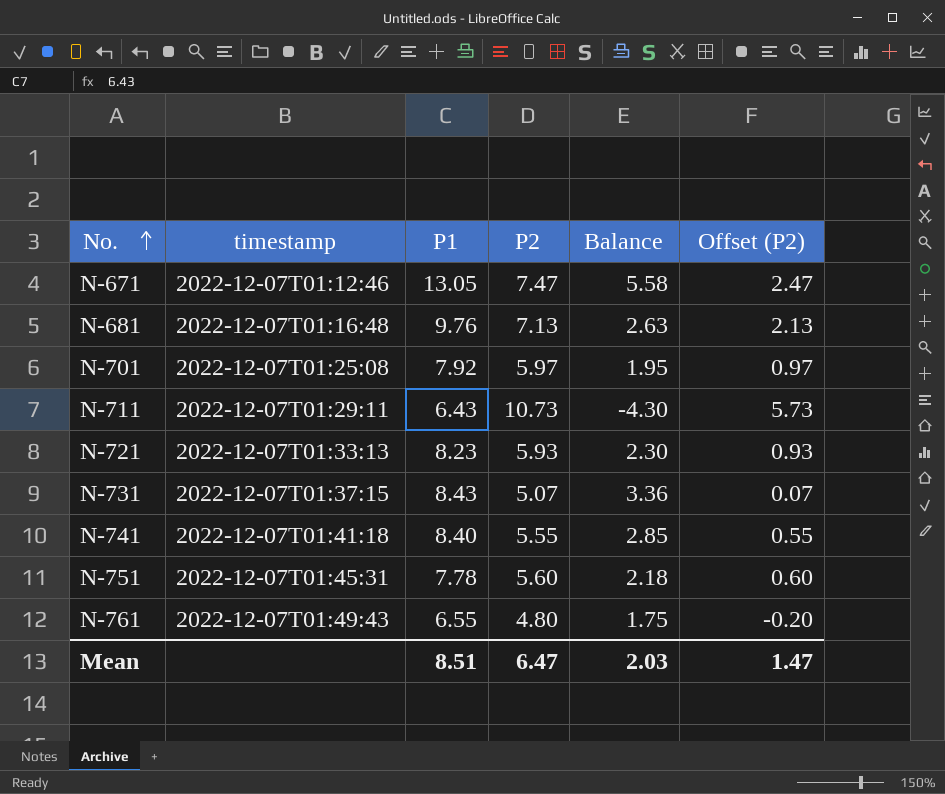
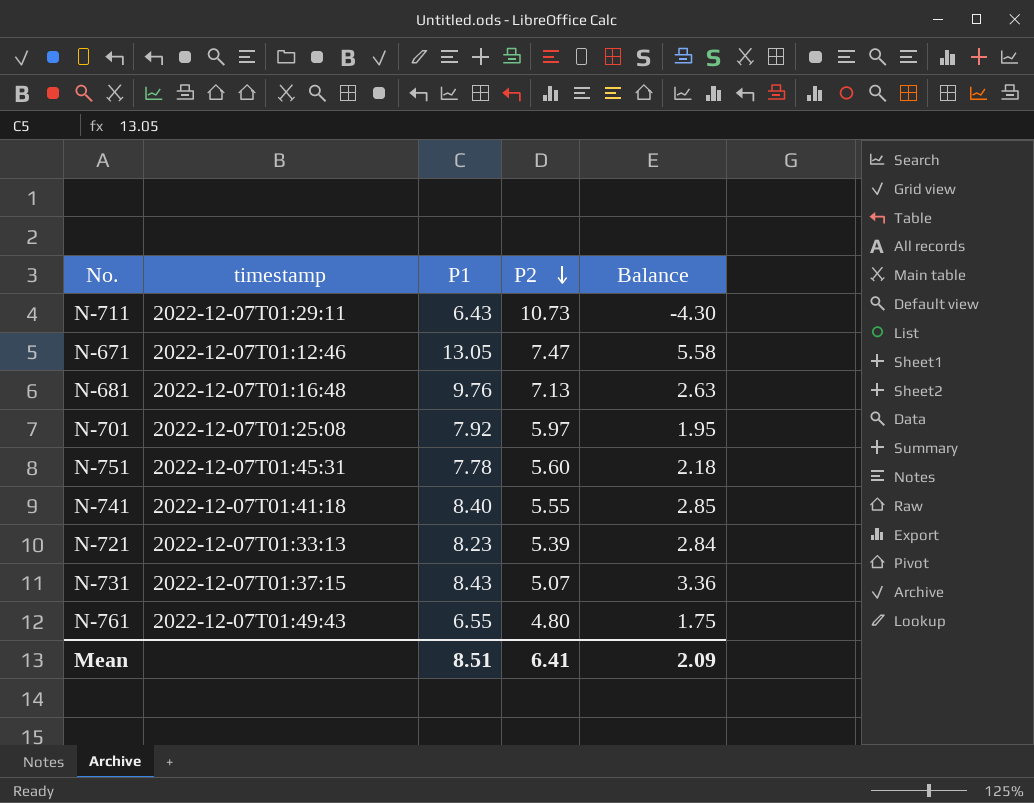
row order: No. ascending -> P2 descending
column Offset (P2) | formula: [P2] - 5 -> none
N-721 | P2: 5.93 -> 5.39
N-721 | Balance: 2.30 -> 2.84
Mean | P2: 6.47 -> 6.41
Mean | Balance: 2.03 -> 2.09

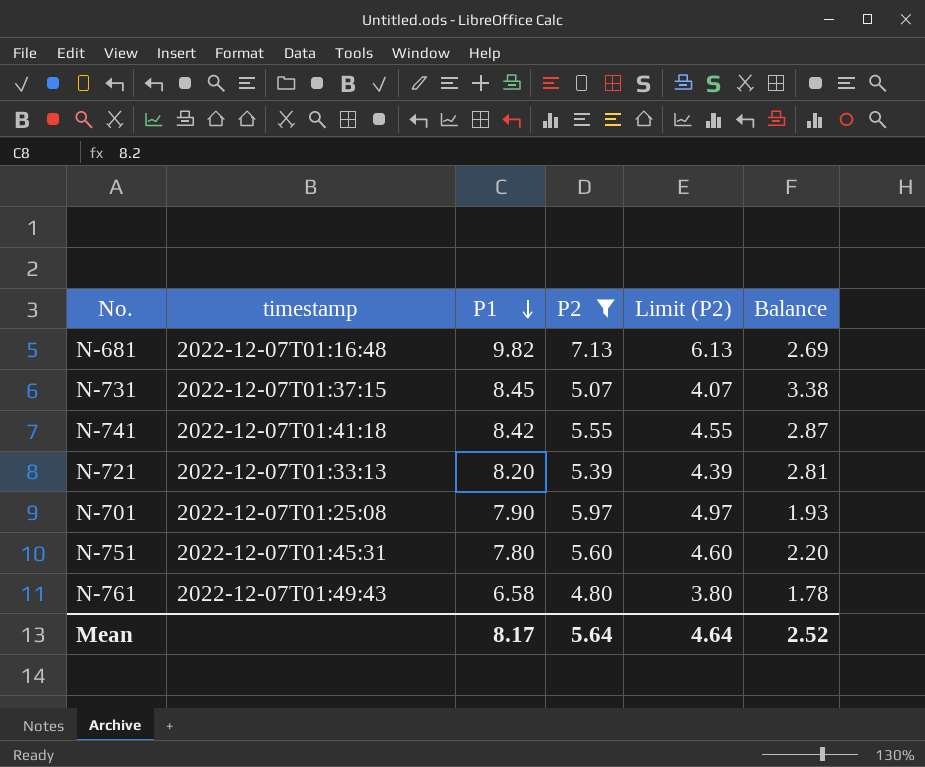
filter: none -> P2 <= 7.13
row order: P2 descending -> P1 descending
column Limit (P2) | formula: none -> [P2] - 1
N-681 | P1: 9.76 -> 9.82
N-681 | Balance: 2.63 -> 2.69
N-731 | P1: 8.43 -> 8.45
N-731 | Balance: 3.36 -> 3.38
N-741 | P1: 8.40 -> 8.42
N-741 | Balance: 2.85 -> 2.87
N-721 | P1: 8.23 -> 8.20
N-721 | Balance: 2.84 -> 2.81
N-701 | P1: 7.92 -> 7.90
N-701 | Balance: 1.95 -> 1.93
N-751 | P1: 7.78 -> 7.80
N-751 | Balance: 2.18 -> 2.20
N-761 | P1: 6.55 -> 6.58
N-761 | Balance: 1.75 -> 1.78
Mean | P1: 8.51 -> 8.17
Mean | P2: 6.41 -> 5.64
Mean | Balance: 2.09 -> 2.52

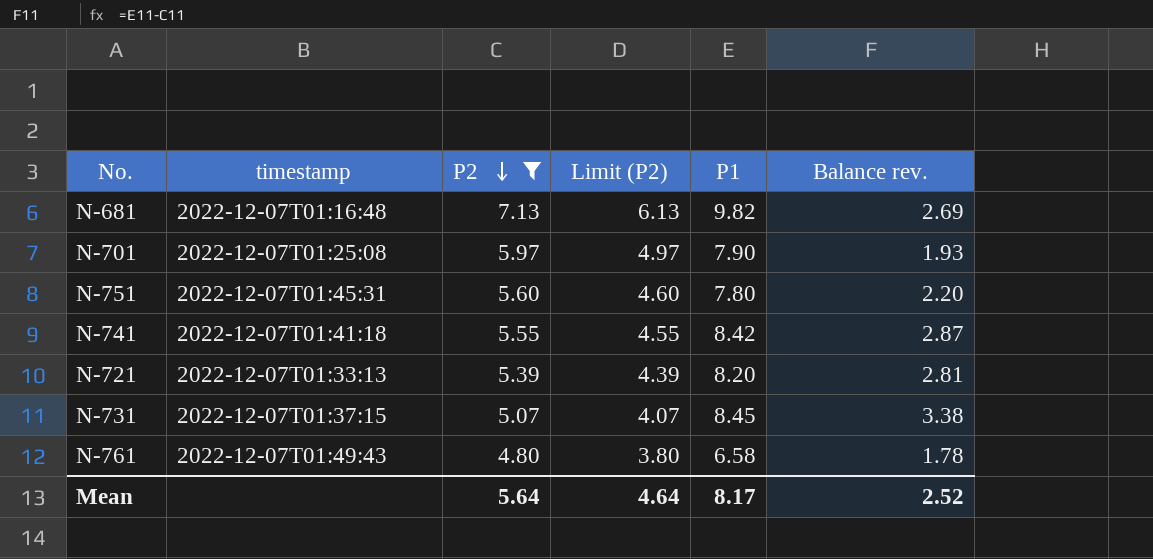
row order: P1 descending -> P2 descending
column P1 | position: 3 -> 5
column name: Balance -> Balance rev.

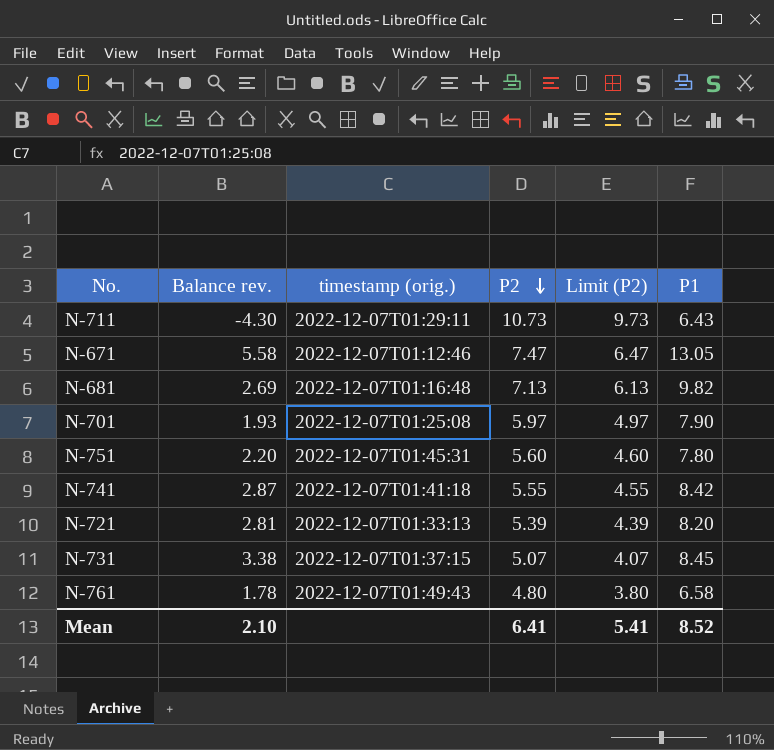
filter: P2 <= 7.13 -> none
column Balance rev. | position: 6 -> 2
column name: timestamp -> timestamp (orig.)
Mean | Balance rev.: 2.52 -> 2.10
Mean | P2: 5.64 -> 6.41
Mean | Limit (P2): 4.64 -> 5.41
Mean | P1: 8.17 -> 8.52

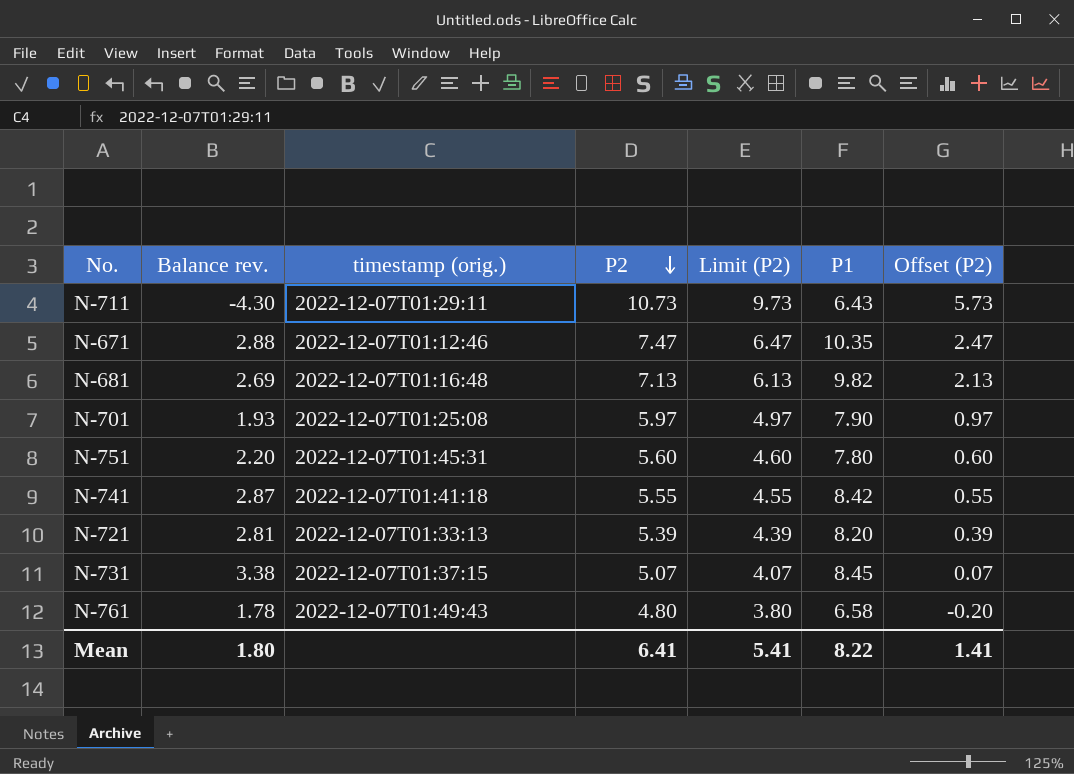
column Offset (P2) | formula: none -> [P2] - 5
N-671 | Balance rev.: 5.58 -> 2.88
N-671 | P1: 13.05 -> 10.35
Mean | Balance rev.: 2.10 -> 1.80
Mean | P1: 8.52 -> 8.22

